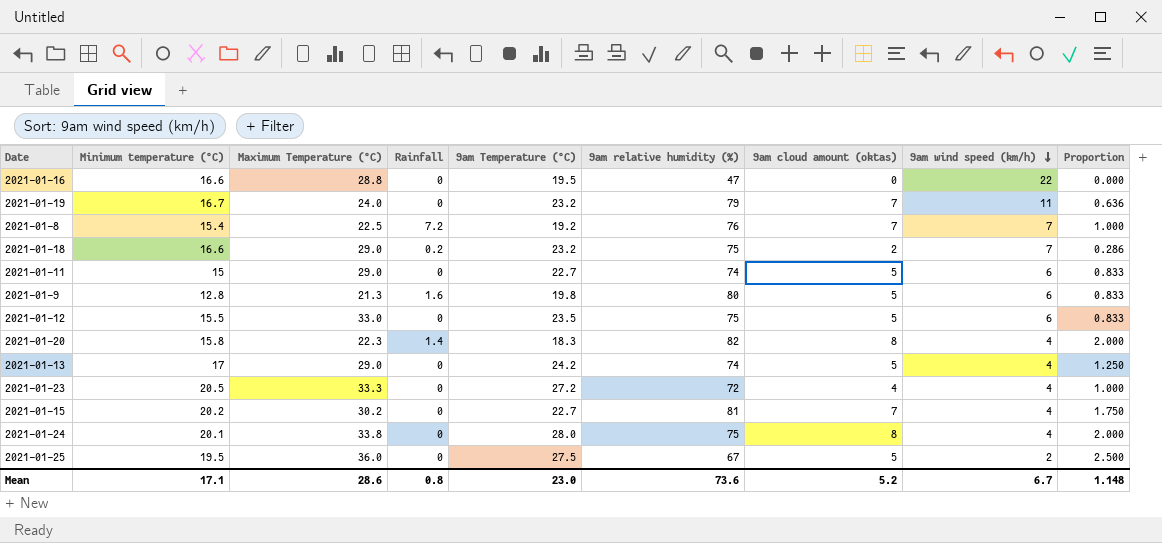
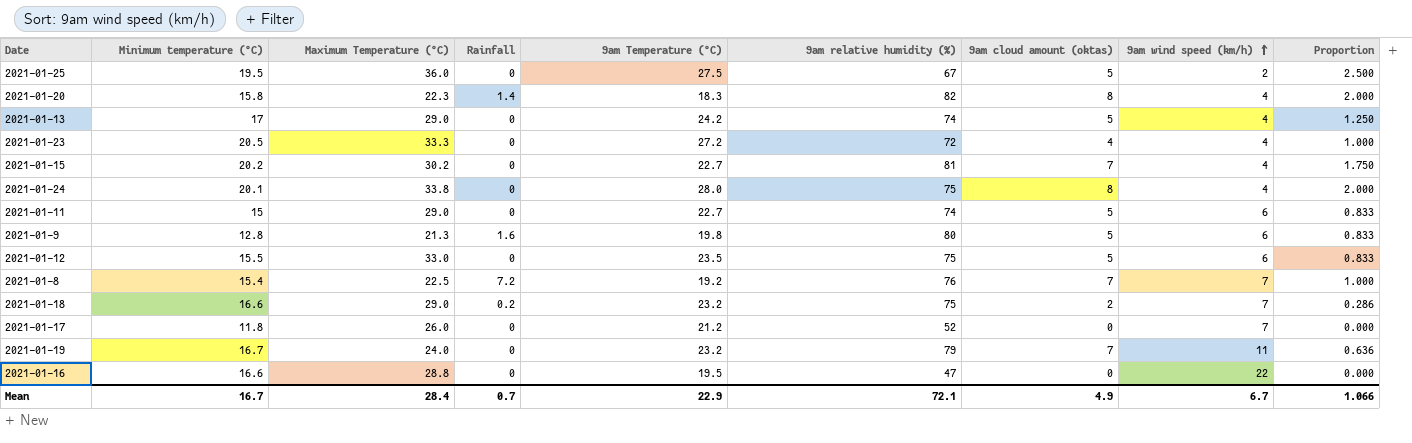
row order: 9am wind speed (km/h) descending -> 9am wind speed (km/h) ascending
row 2021-01-17: none -> 11.8 | 26.0 | 0 | 21.2 | 52 | 0 | 7 | 0.000
Mean | Minimum temperature (°C): 17.1 -> 16.7
Mean | Maximum Temperature (°C): 28.6 -> 28.4
Mean | Rainfall: 0.8 -> 0.7
Mean | 9am Temperature (°C): 23.0 -> 22.9
Mean | 9am relative humidity (%): 73.6 -> 72.1
Mean | 9am cloud amount (oktas): 5.2 -> 4.9
Mean | Proportion: 1.148 -> 1.066

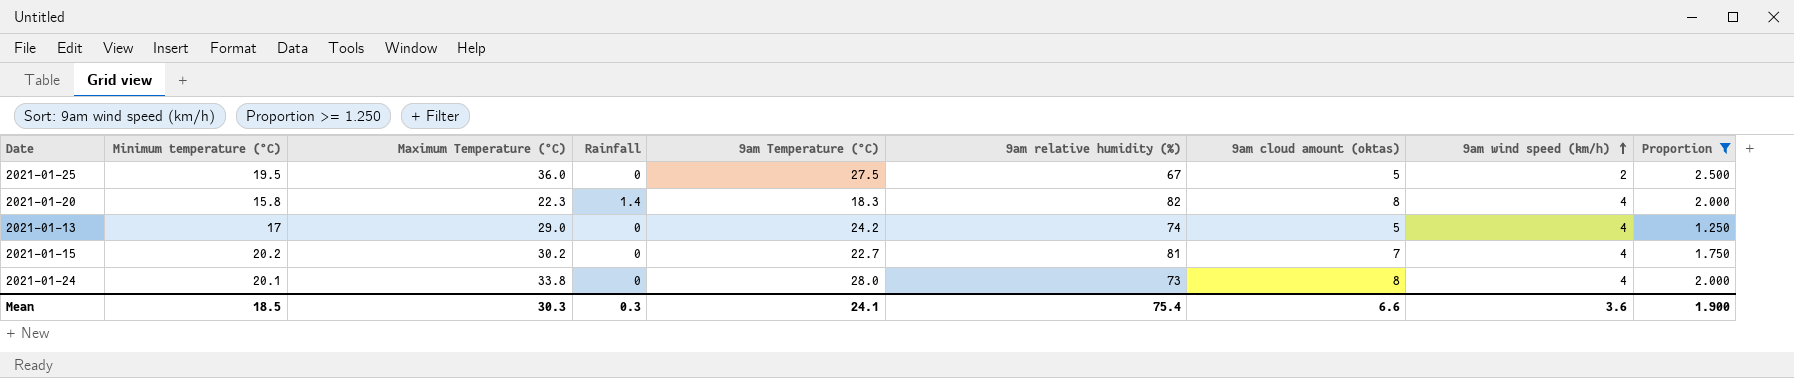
filter: none -> Proportion >= 1.250
2021-01-24 | 9am relative humidity (%): 75 -> 73
Mean | Minimum temperature (°C): 16.7 -> 18.5
Mean | Maximum Temperature (°C): 28.4 -> 30.3
Mean | Rainfall: 0.7 -> 0.3
Mean | 9am Temperature (°C): 22.9 -> 24.1
Mean | 9am relative humidity (%): 72.1 -> 75.4
Mean | 9am cloud amount (oktas): 4.9 -> 6.6
Mean | 9am wind speed (km/h): 6.7 -> 3.6
Mean | Proportion: 1.066 -> 1.900

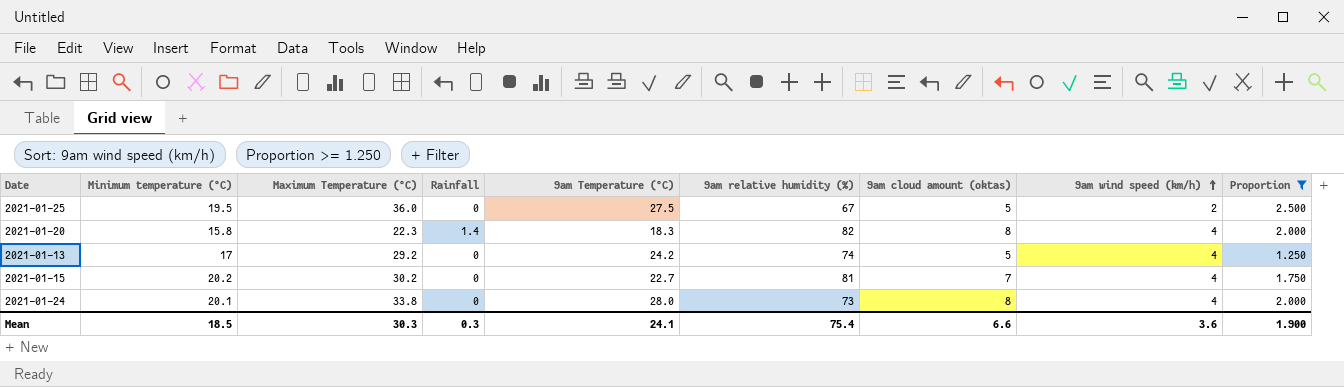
2021-01-13 | Maximum Temperature (°C): 29.0 -> 29.2

